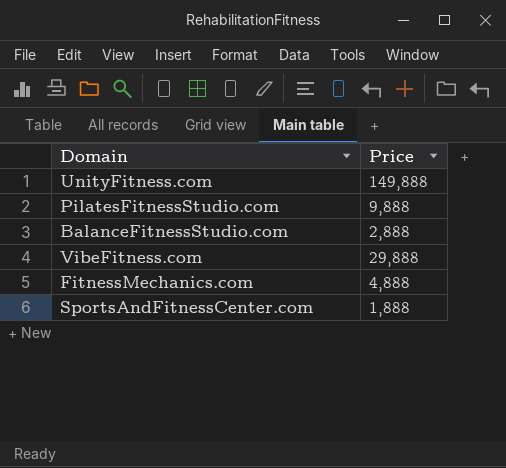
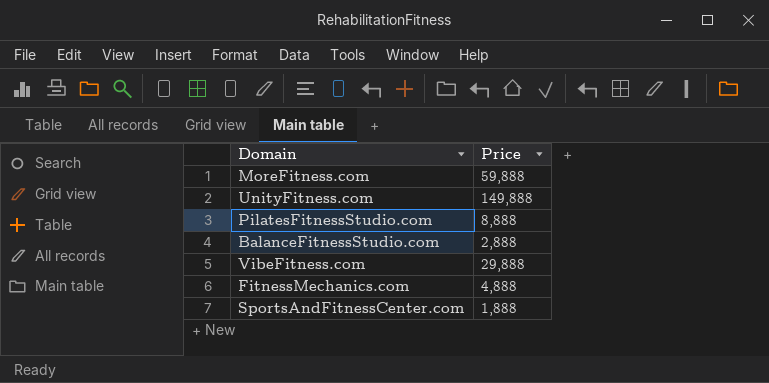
row MoreFitness.com: none -> 59,888
PilatesFitnessStudio.com | Price: 9,888 -> 8,888

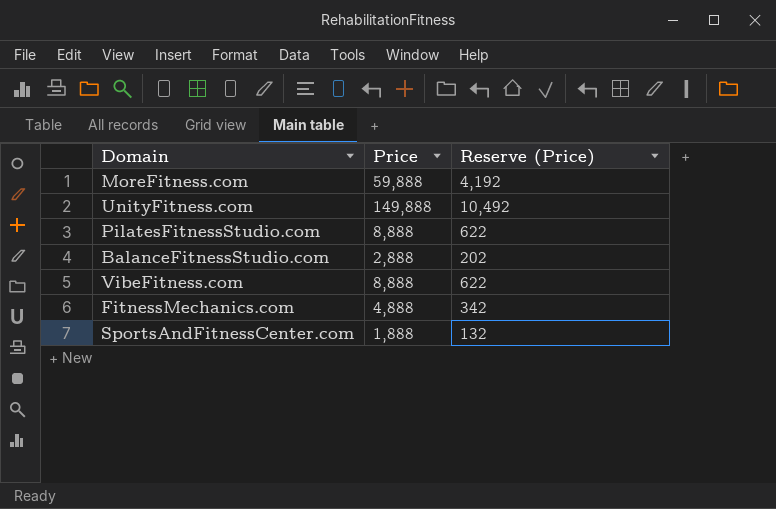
column Reserve (Price) | formula: none -> [Price] * 0.07
VibeFitness.com | Price: 29,888 -> 8,888

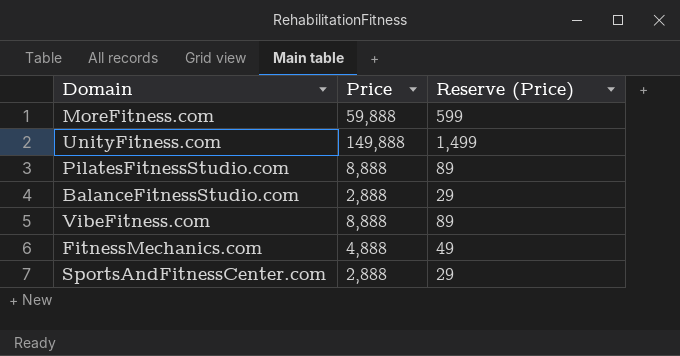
column Reserve (Price) | formula: [Price] * 0.07 -> [Price] * 0.01
SportsAndFitnessCenter.com | Price: 1,888 -> 2,888

